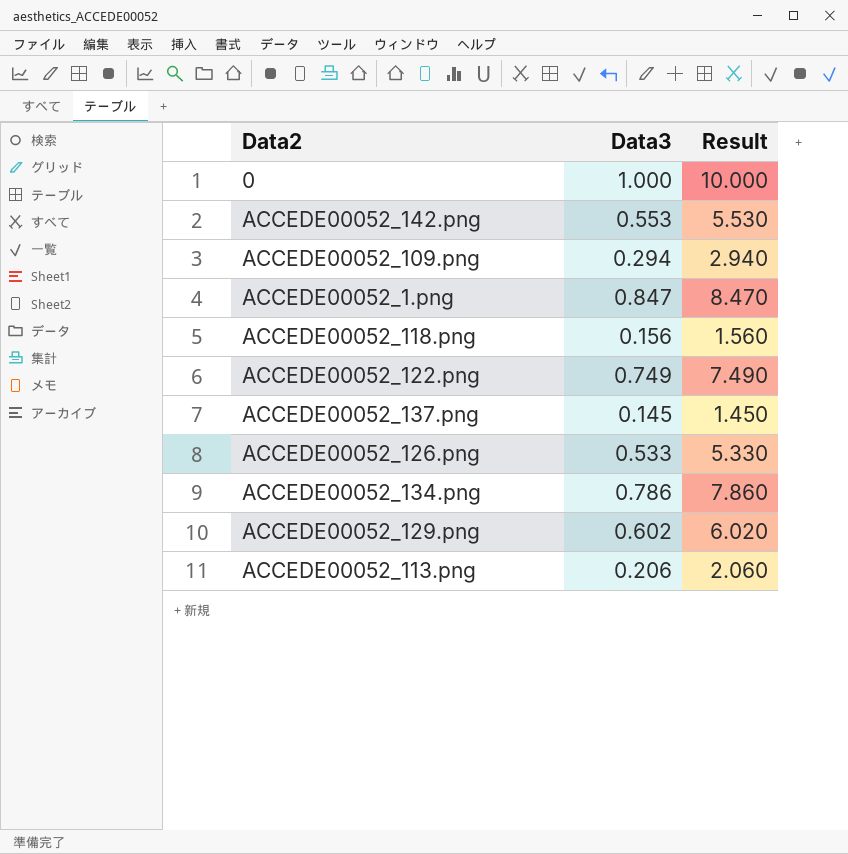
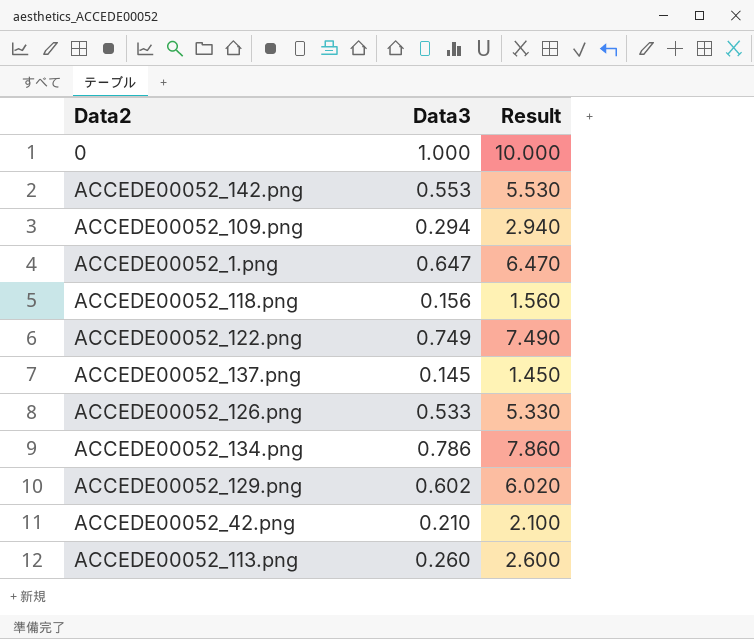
ACCEDE00052_1.png | Data3: 0.847 -> 0.647
ACCEDE00052_1.png | Result: 8.470 -> 6.470
row ACCEDE00052_42.png: none -> 0.210 | 2.100
ACCEDE00052_113.png | Data3: 0.206 -> 0.260
ACCEDE00052_113.png | Result: 2.060 -> 2.600

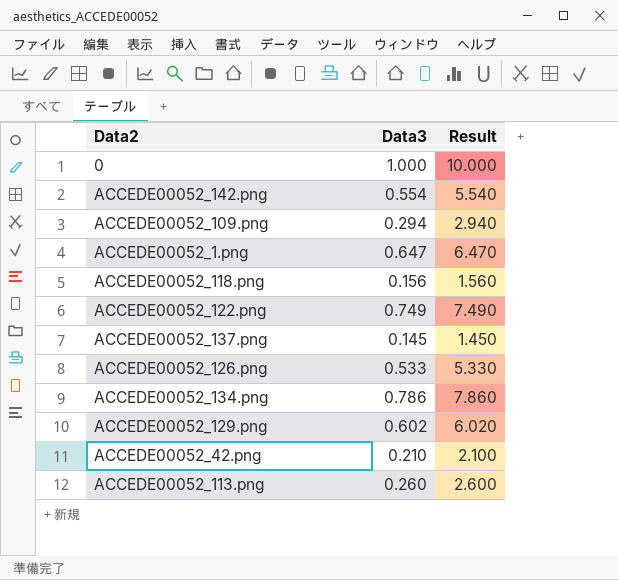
ACCEDE00052_142.png | Data3: 0.553 -> 0.554
ACCEDE00052_142.png | Result: 5.530 -> 5.540

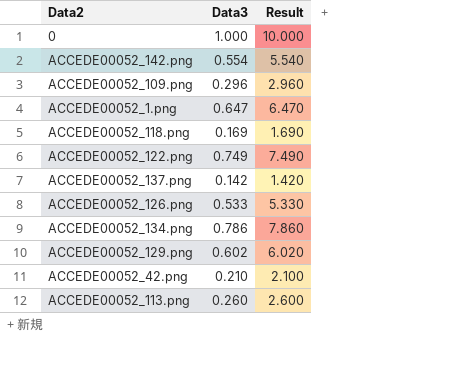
ACCEDE00052_109.png | Data3: 0.294 -> 0.296
ACCEDE00052_109.png | Result: 2.940 -> 2.960
ACCEDE00052_118.png | Data3: 0.156 -> 0.169
ACCEDE00052_118.png | Result: 1.560 -> 1.690
ACCEDE00052_137.png | Data3: 0.145 -> 0.142
ACCEDE00052_137.png | Result: 1.450 -> 1.420

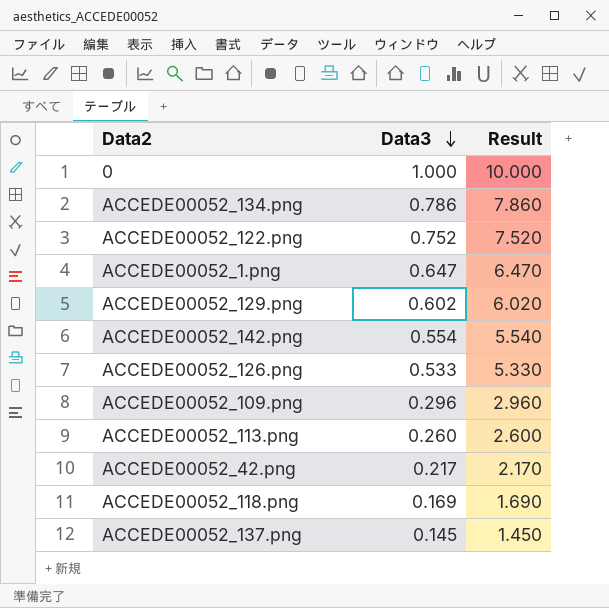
row order: none -> Data3 descending
ACCEDE00052_122.png | Data3: 0.749 -> 0.752
ACCEDE00052_122.png | Result: 7.490 -> 7.520
ACCEDE00052_42.png | Data3: 0.210 -> 0.217
ACCEDE00052_42.png | Result: 2.100 -> 2.170
ACCEDE00052_137.png | Data3: 0.142 -> 0.145
ACCEDE00052_137.png | Result: 1.420 -> 1.450

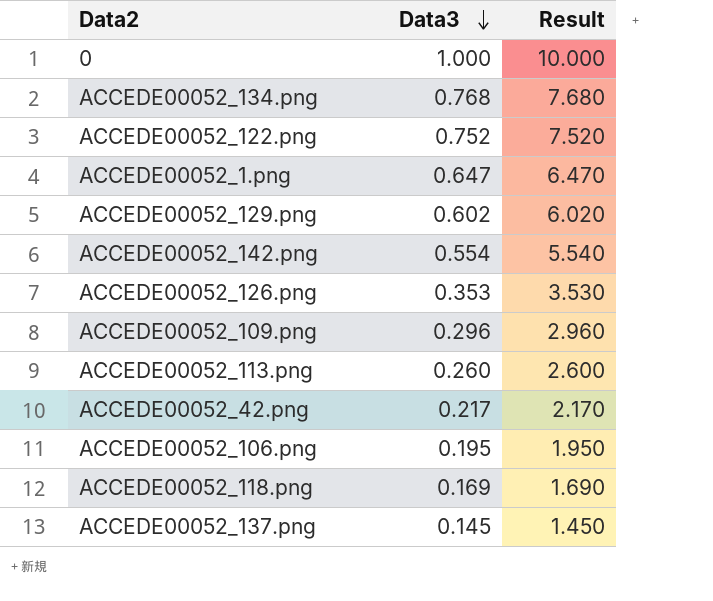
ACCEDE00052_134.png | Data3: 0.786 -> 0.768
ACCEDE00052_134.png | Result: 7.860 -> 7.680
ACCEDE00052_126.png | Data3: 0.533 -> 0.353
ACCEDE00052_126.png | Result: 5.330 -> 3.530
row ACCEDE00052_106.png: none -> 0.195 | 1.950

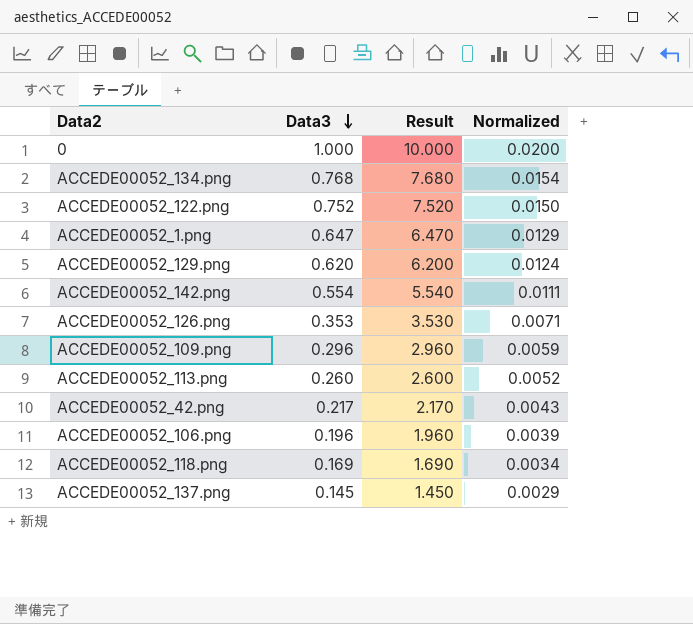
column Normalized | formula: none -> [Data3] * 0.02
ACCEDE00052_129.png | Data3: 0.602 -> 0.620
ACCEDE00052_129.png | Result: 6.020 -> 6.200
ACCEDE00052_106.png | Data3: 0.195 -> 0.196
ACCEDE00052_106.png | Result: 1.950 -> 1.960

